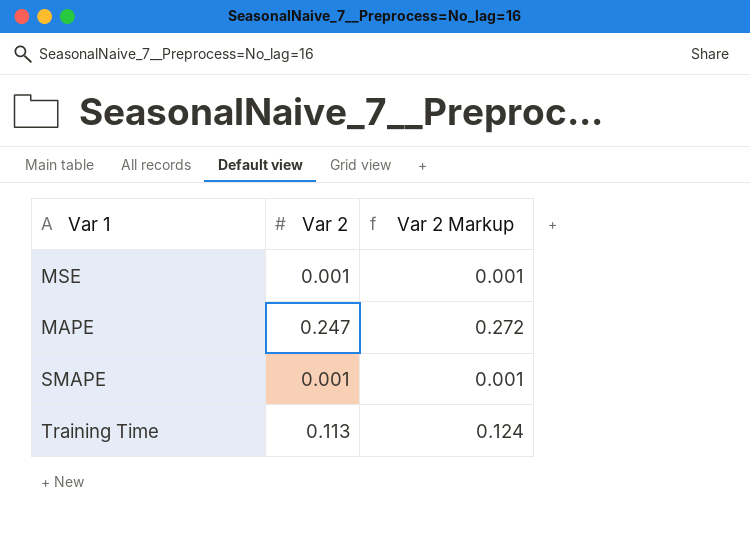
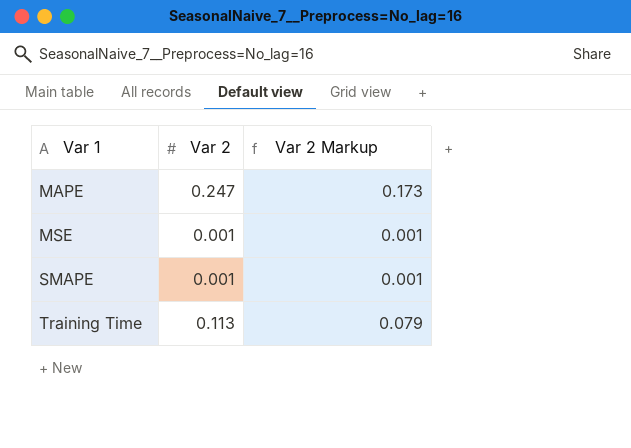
row order: none -> Var 1 ascending
column Var 2 Markup | formula: [Var 2] * 1.1 -> [Var 2] * 0.7

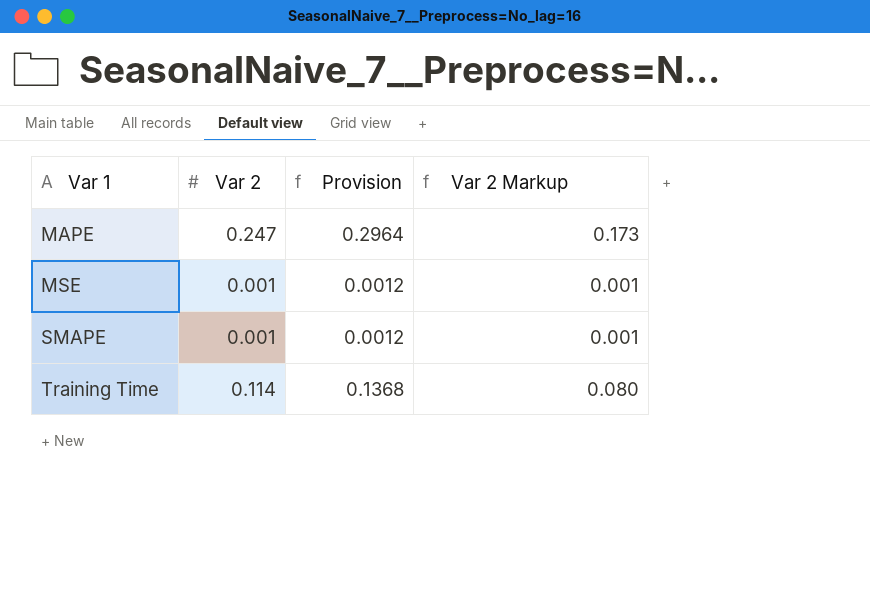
column Provision | formula: none -> [Var 2] * 1.2
Training Time | Var 2: 0.113 -> 0.114
Training Time | Var 2 Markup: 0.079 -> 0.080

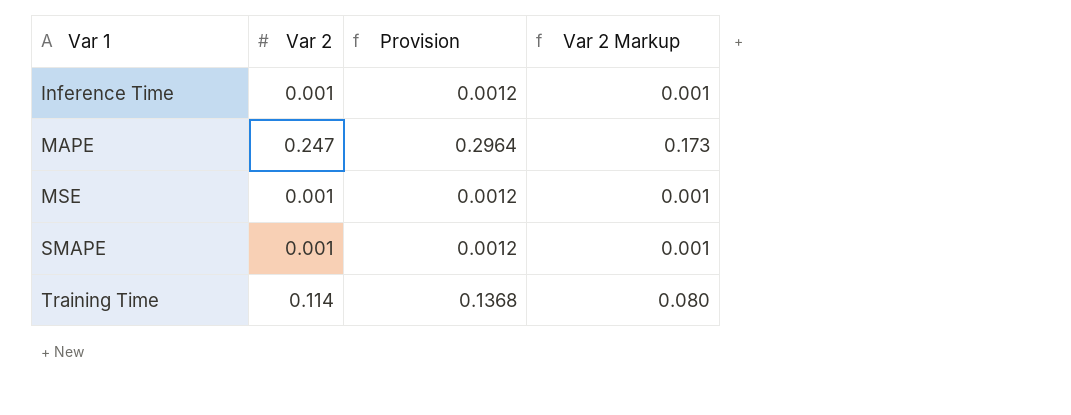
row Inference Time: none -> 0.001 | 0.0012 | 0.001

